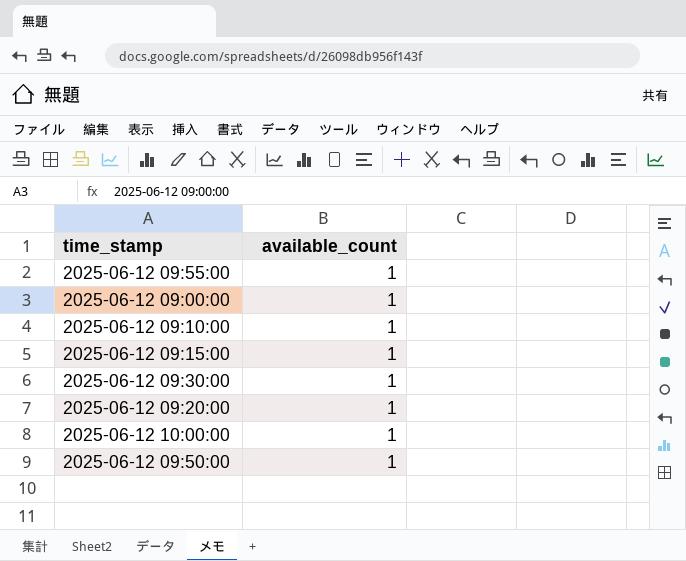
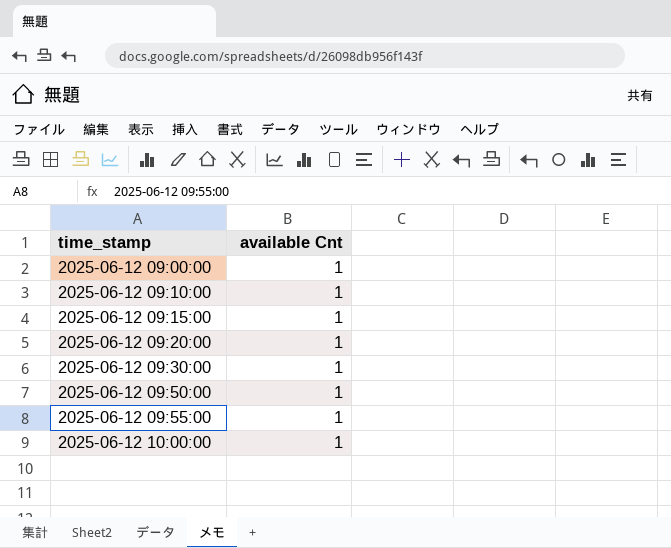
row order: none -> time_stamp ascending
column name: available_count -> available Cnt

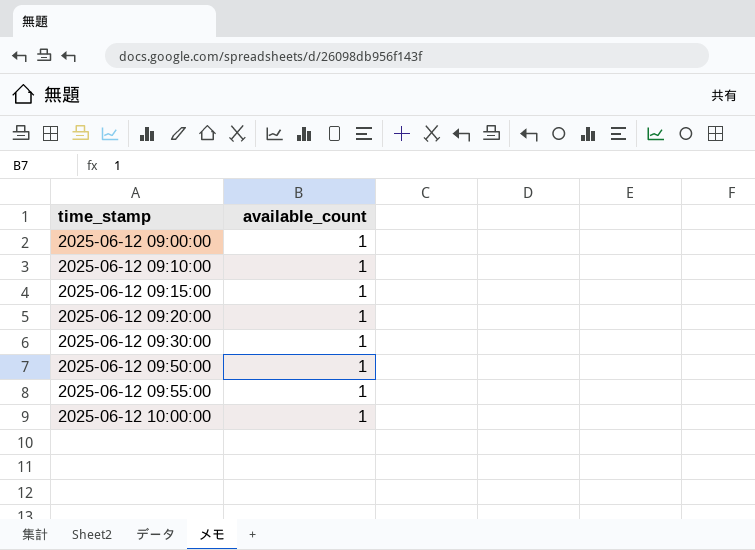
column name: available Cnt -> available_count

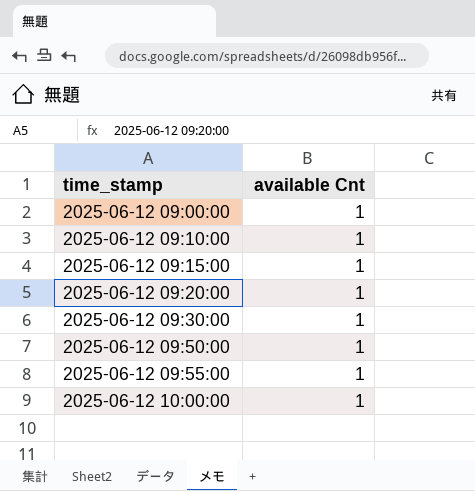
column name: available_count -> available Cnt

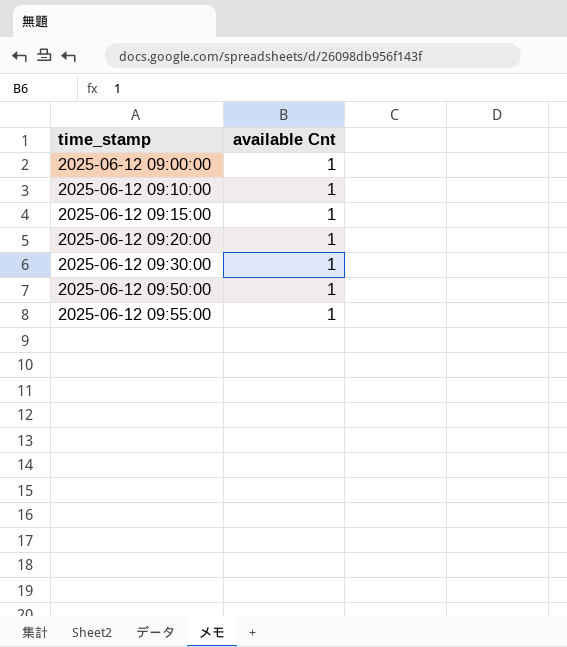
row 2025-06-12 10:00:00: 1 -> none

